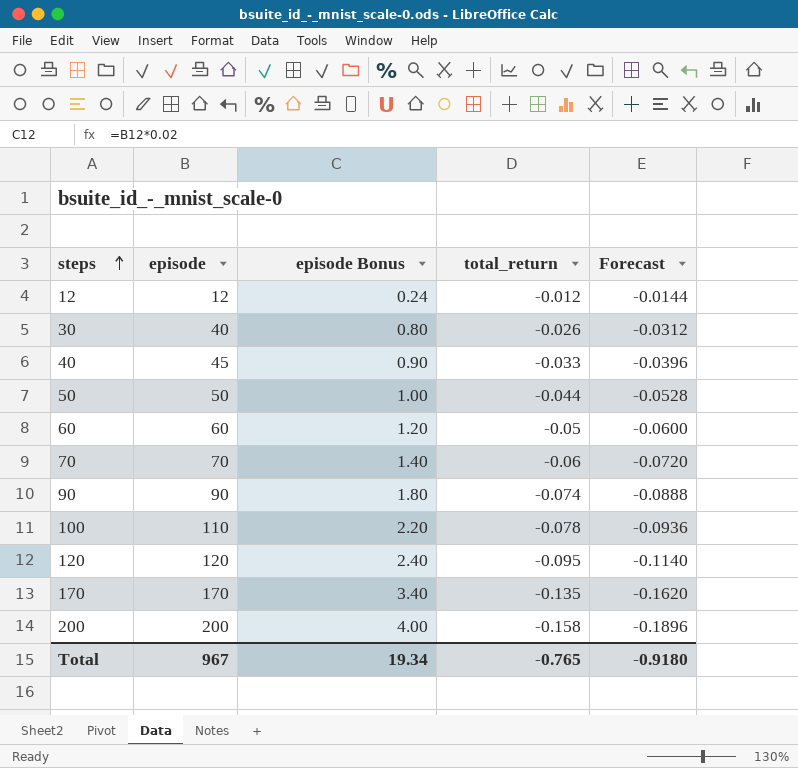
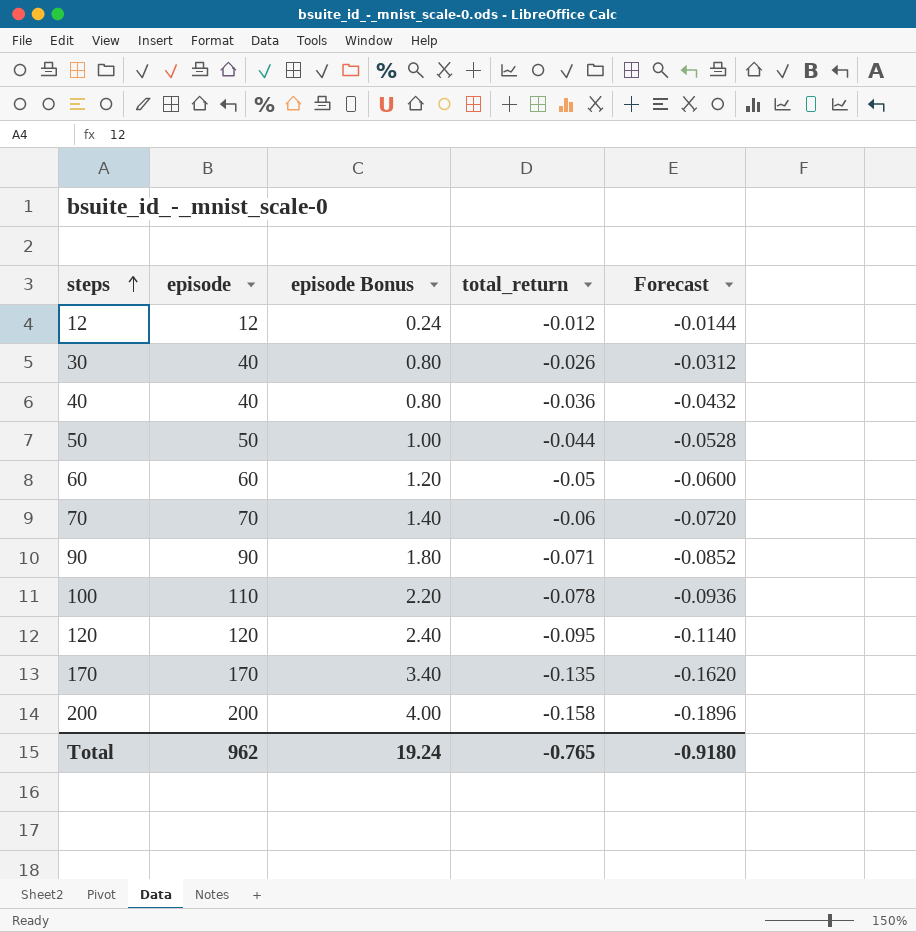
40 | episode: 45 -> 40
40 | episode Bonus: 0.90 -> 0.80
40 | total_return: -0.033 -> -0.036
40 | Forecast: -0.0396 -> -0.0432
90 | total_return: -0.074 -> -0.071
90 | Forecast: -0.0888 -> -0.0852
Total | episode: 967 -> 962
Total | episode Bonus: 19.34 -> 19.24

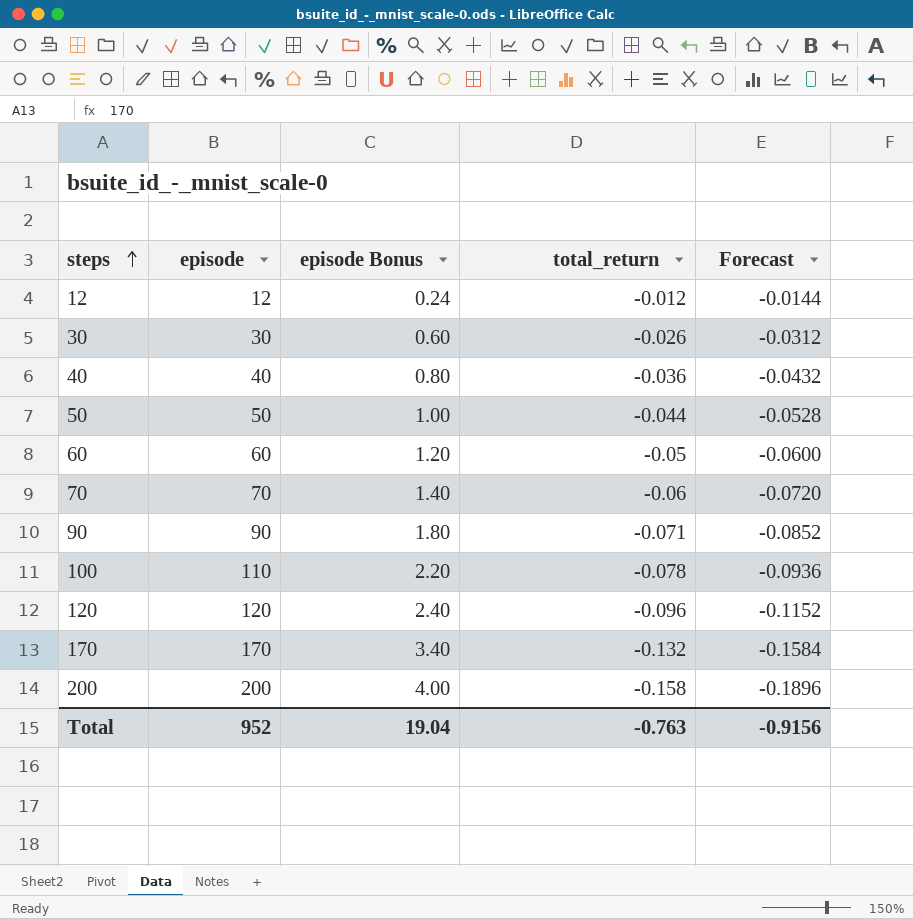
30 | episode: 40 -> 30
30 | episode Bonus: 0.80 -> 0.60
120 | total_return: -0.095 -> -0.096
120 | Forecast: -0.1140 -> -0.1152
170 | total_return: -0.135 -> -0.132
170 | Forecast: -0.1620 -> -0.1584
Total | episode: 962 -> 952
Total | episode Bonus: 19.24 -> 19.04
Total | total_return: -0.765 -> -0.763
Total | Forecast: -0.9180 -> -0.9156

